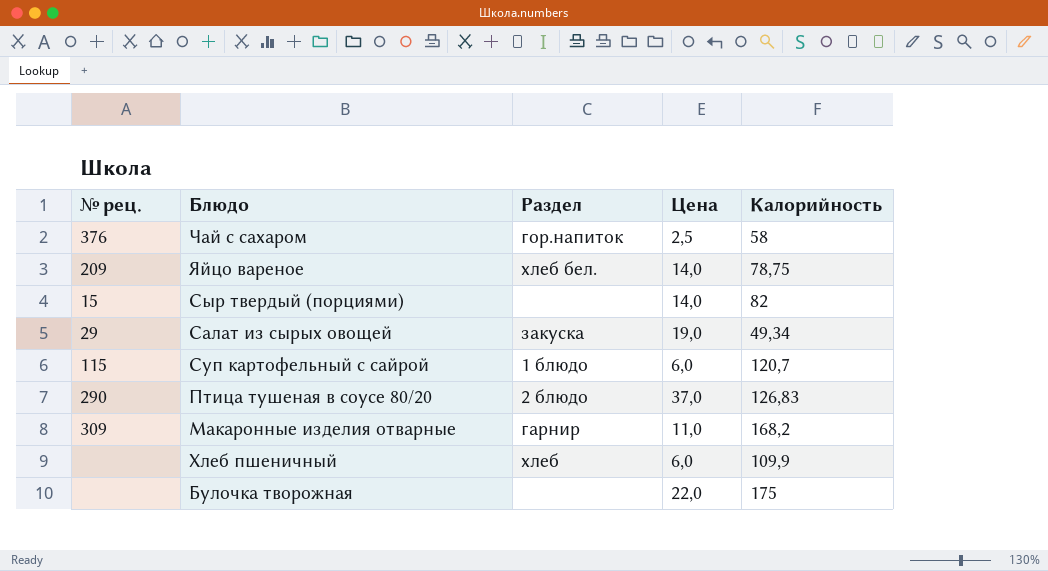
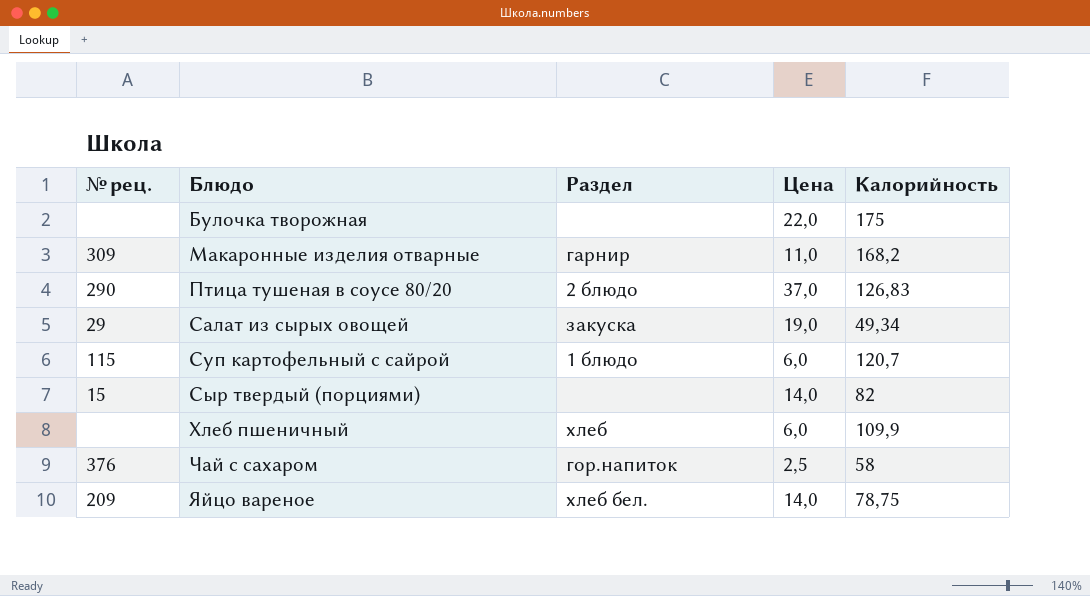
row order: none -> Блюдо ascending

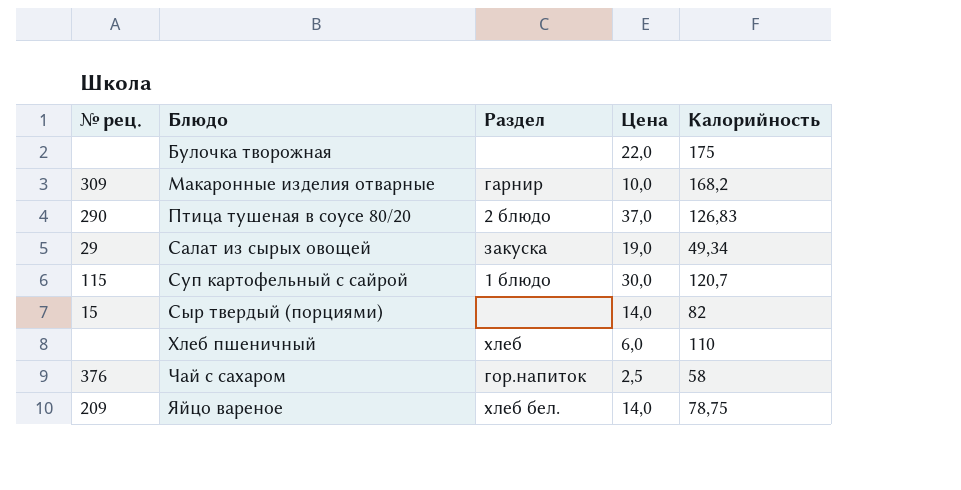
Макаронные изделия отварные | Цена: 11,0 -> 10,0
Суп картофельный с сайрой | Цена: 6,0 -> 30,0
Хлеб пшеничный | Калорийность: 109,9 -> 110

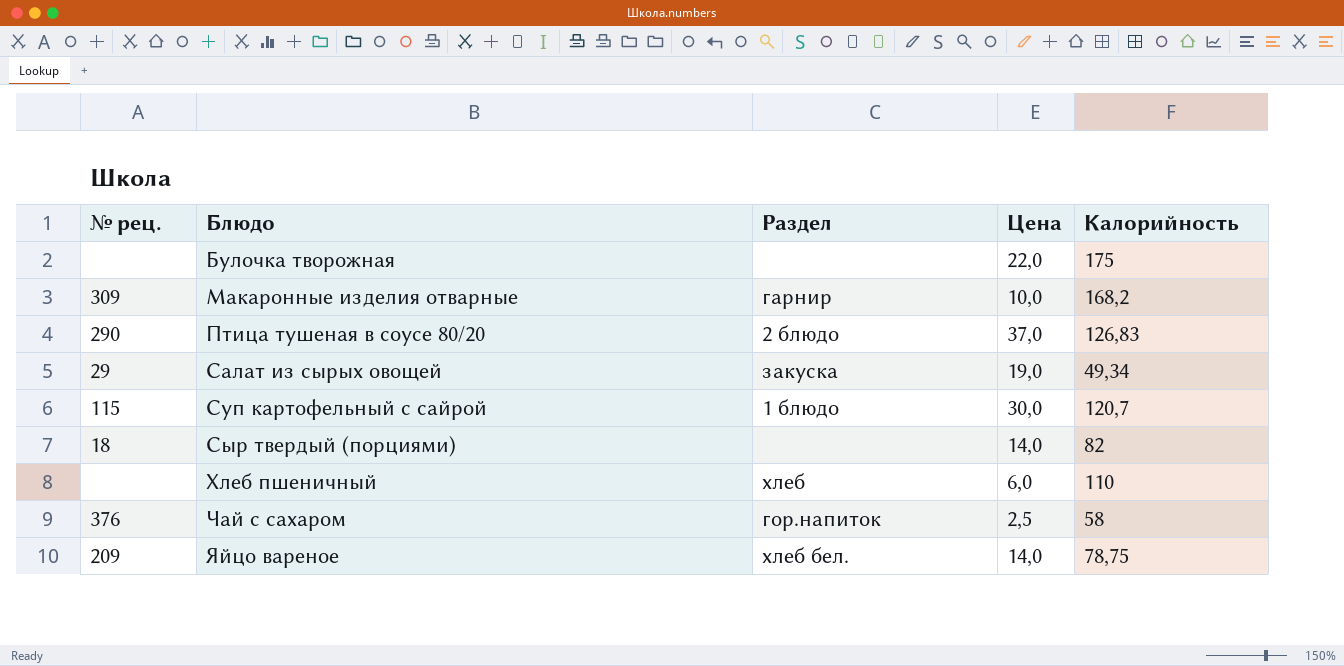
Сыр твердый (порциями) | № рец.: 15 -> 18

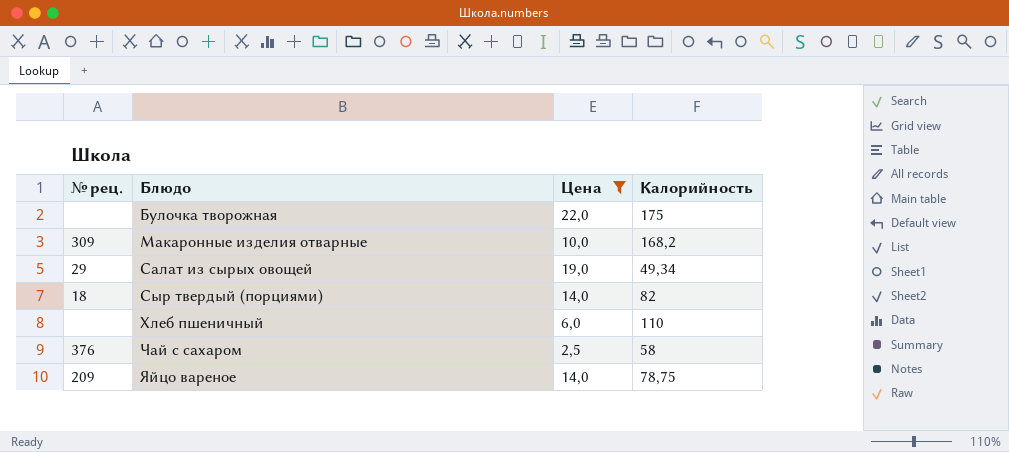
filter: none -> Цена <= 22,0
column Раздел | position: 3 -> none

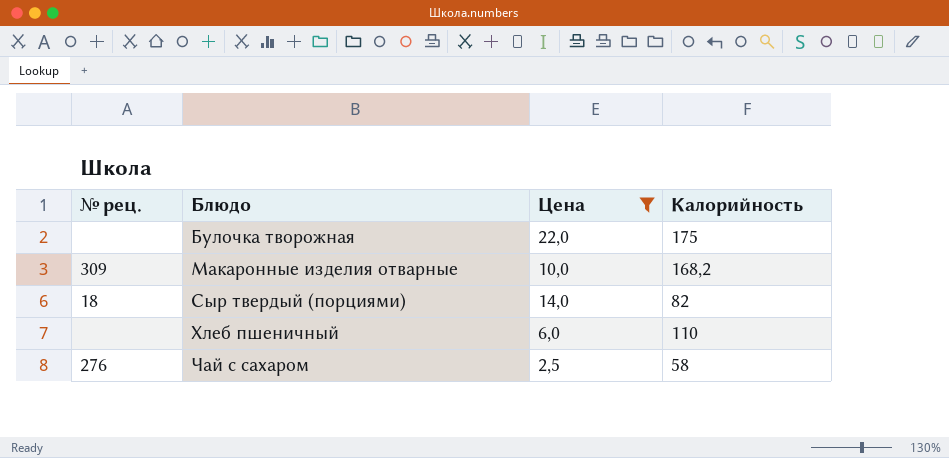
row Салат из сырых овощей: 29 | 19,0 | 49,34 -> none
row Яйцо вареное: 209 | 14,0 | 78,75 -> none
Чай с сахаром | № рец.: 376 -> 276

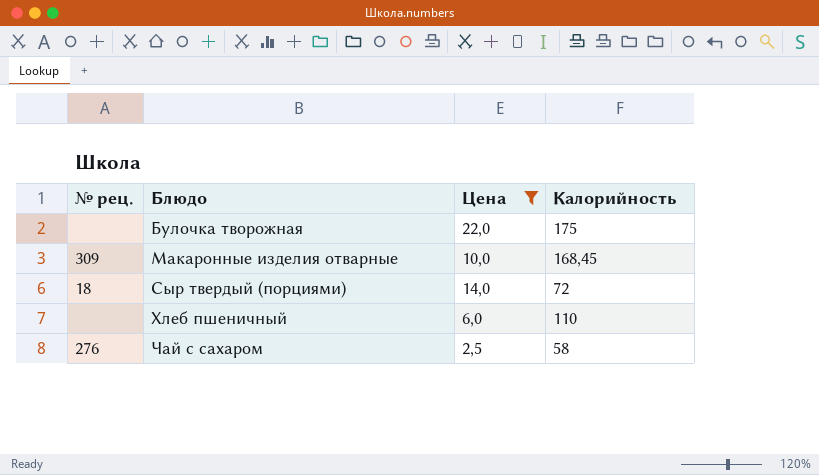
Макаронные изделия отварные | Калорийность: 168,2 -> 168,45
Сыр твердый (порциями) | Калорийность: 82 -> 72

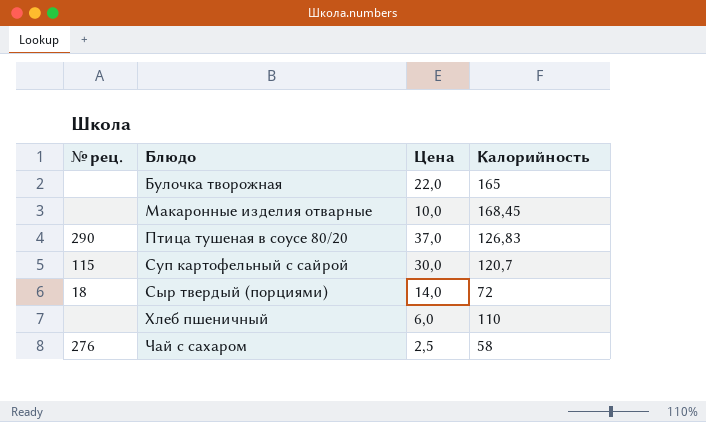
filter: Цена <= 22,0 -> none
Булочка творожная | Калорийность: 175 -> 165
Макаронные изделия отварные | № рец.: 309 -> none

